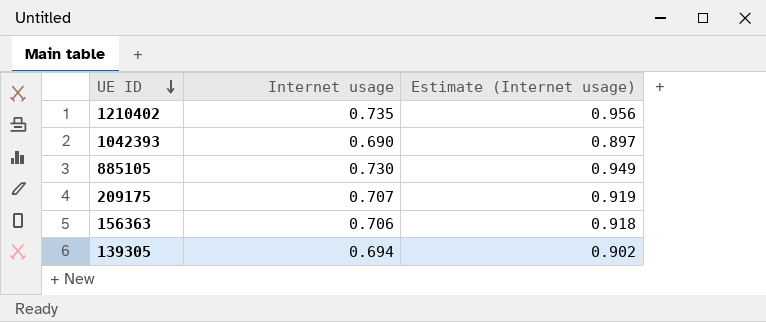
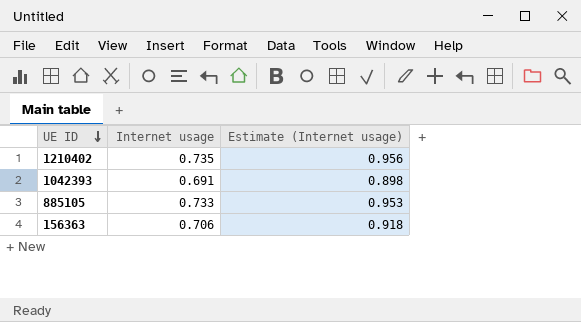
row 209175: 0.707 | 0.919 -> none
row 139305: 0.694 | 0.902 -> none
1042393 | Internet usage: 0.690 -> 0.691
1042393 | Estimate (Internet usage): 0.897 -> 0.898
885105 | Internet usage: 0.730 -> 0.733
885105 | Estimate (Internet usage): 0.949 -> 0.953

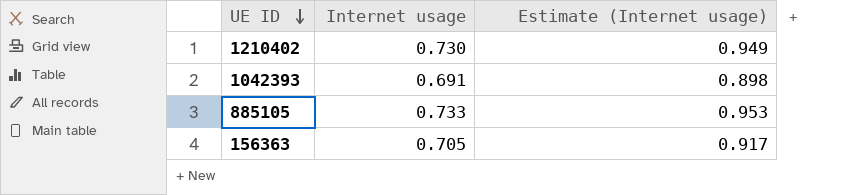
1210402 | Internet usage: 0.735 -> 0.730
1210402 | Estimate (Internet usage): 0.956 -> 0.949
156363 | Internet usage: 0.706 -> 0.705
156363 | Estimate (Internet usage): 0.918 -> 0.917

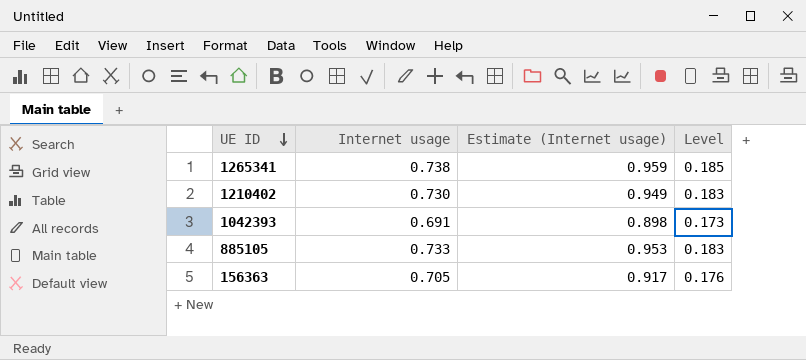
column Level | formula: none -> [Internet usage] * 0.25
row 1265341: none -> 0.738 | 0.959 | 0.185

